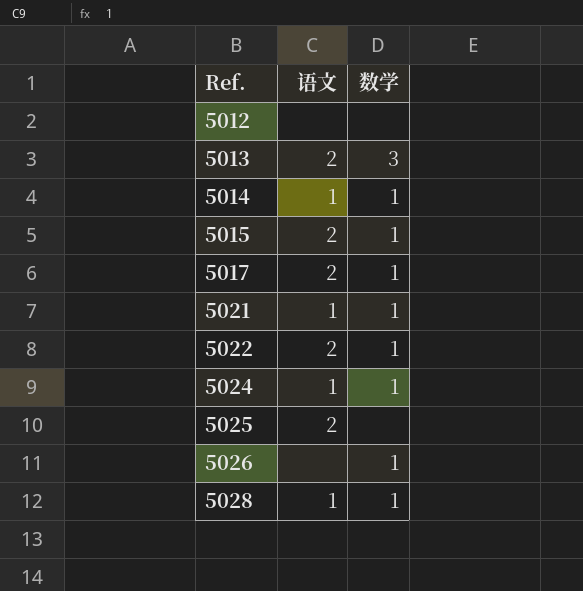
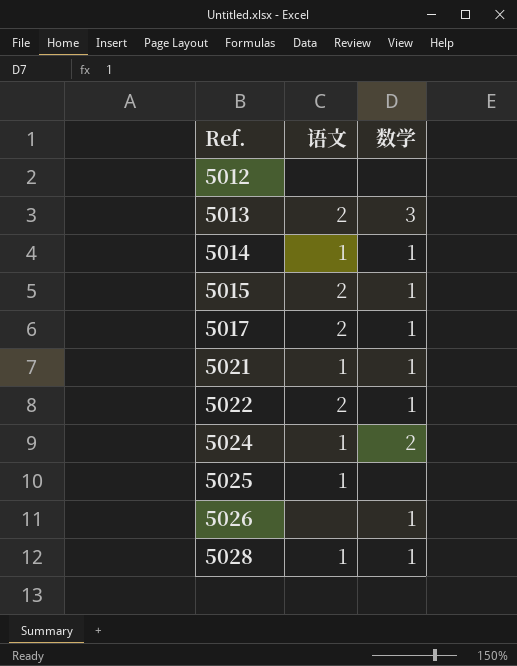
5024 | 数学: 1 -> 2
5025 | 语文: 2 -> 1

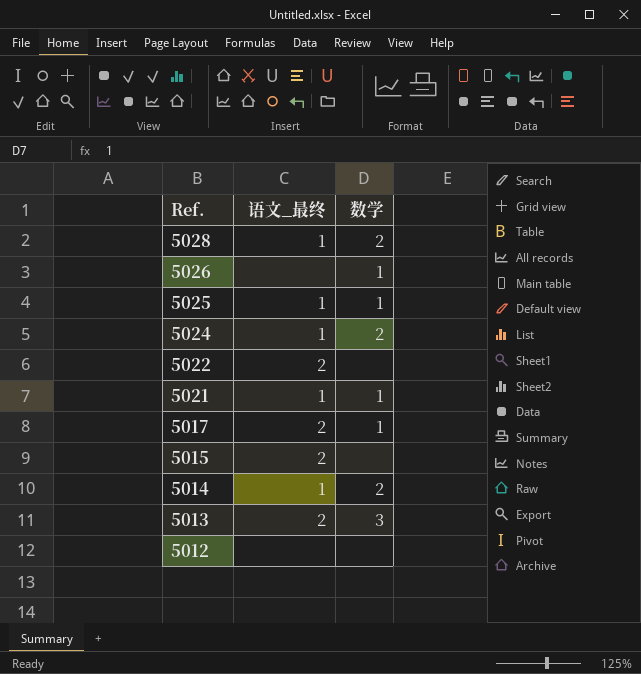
row order: Ref. ascending -> Ref. descending
column name: 语文 -> 语文_最终
5028 | 数学: 1 -> 2
5025 | 数学: none -> 1
5022 | 数学: 1 -> none
5015 | 数学: 1 -> none
5014 | 数学: 1 -> 2

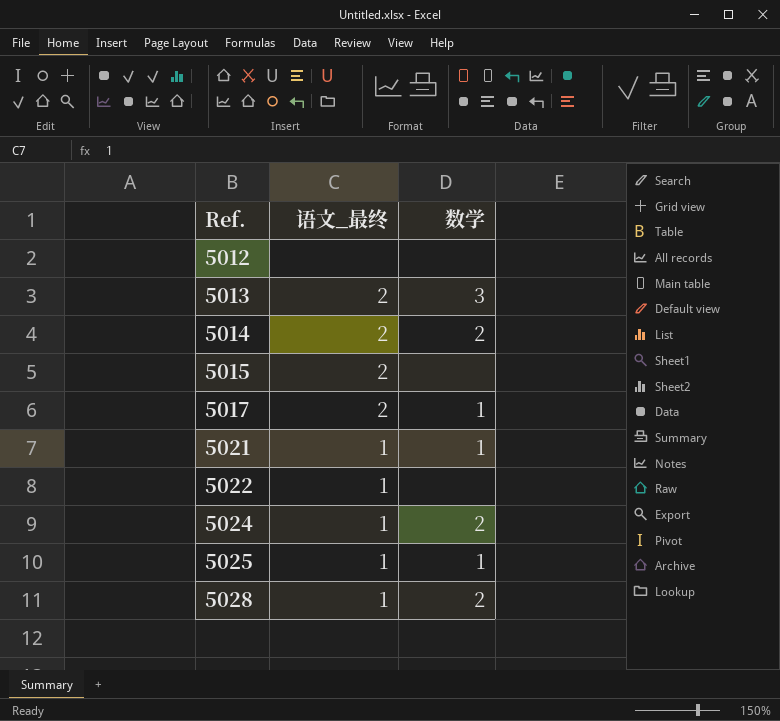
row order: Ref. descending -> Ref. ascending
row 5026: none | 1 -> none
5014 | 语文_最终: 1 -> 2
5022 | 语文_最终: 2 -> 1

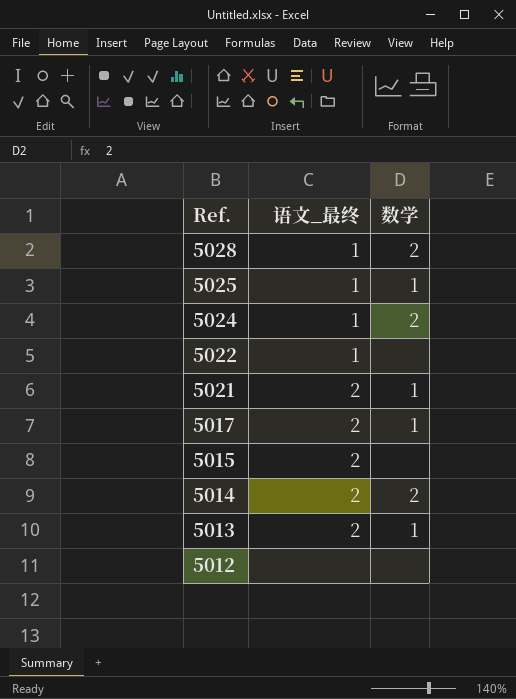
row order: Ref. ascending -> Ref. descending
5021 | 语文_最终: 1 -> 2
5013 | 数学: 3 -> 1

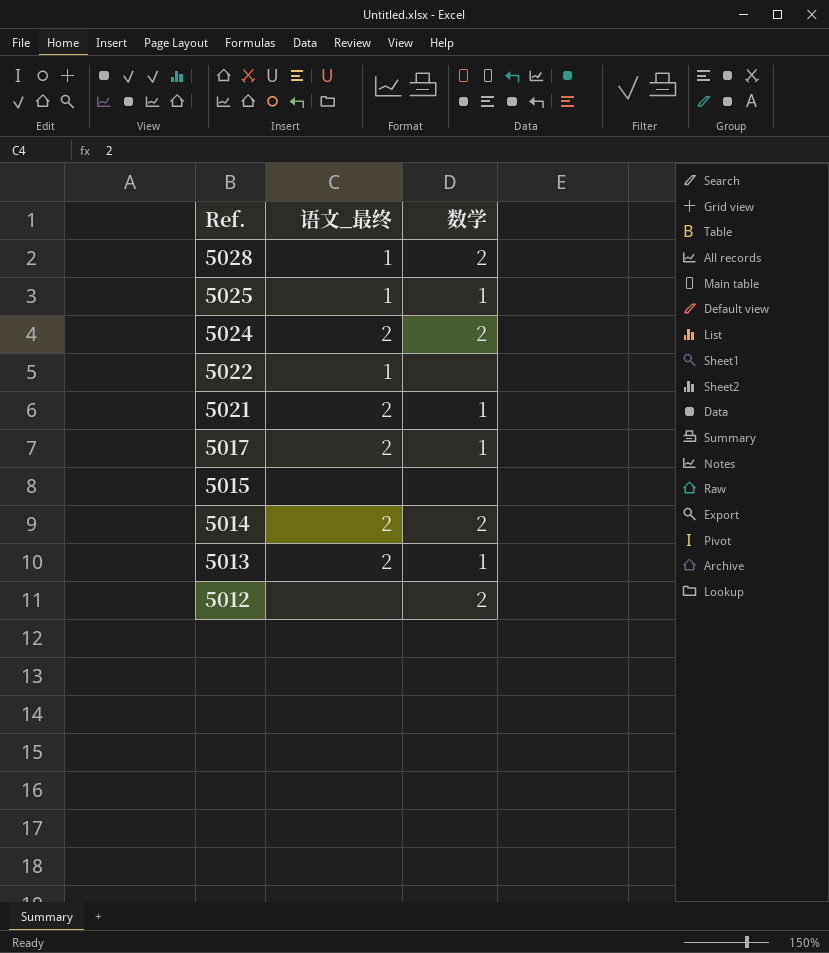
5024 | 语文_最终: 1 -> 2
5015 | 语文_最终: 2 -> none
5012 | 数学: none -> 2

